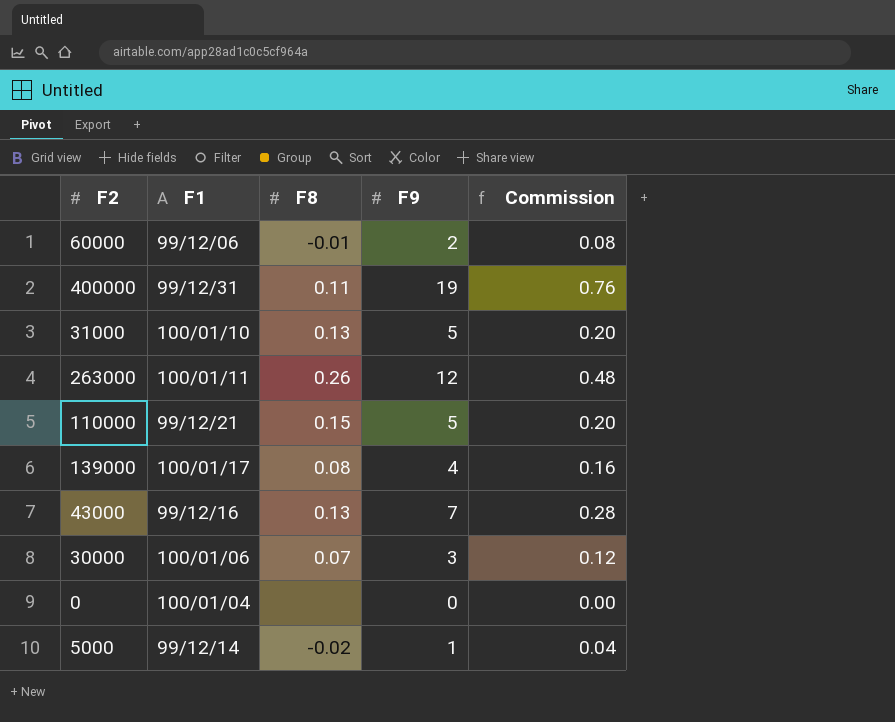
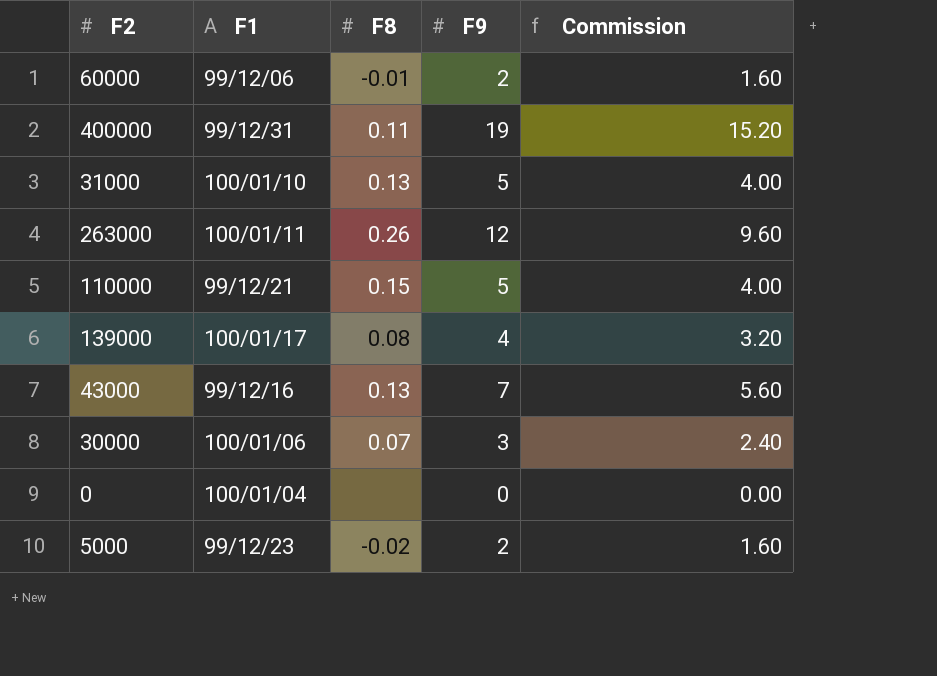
column Commission | formula: [F9] * 0.04 -> [F9] * 0.8
5000 | F1: 99/12/14 -> 99/12/23
5000 | F9: 1 -> 2

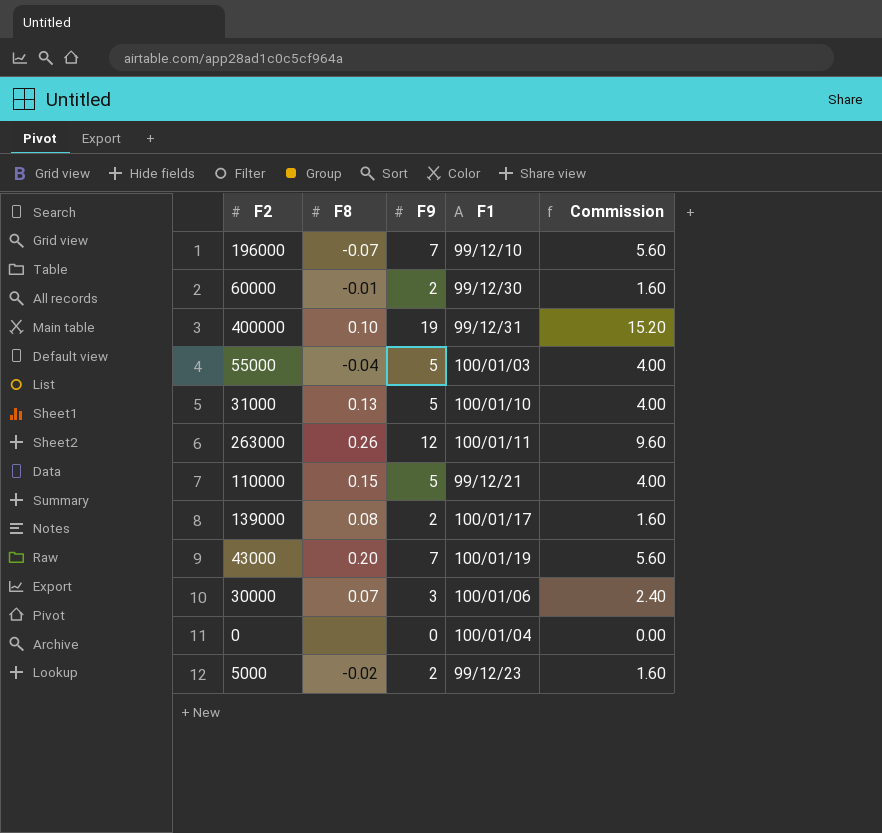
column F1 | position: 2 -> 4
row 196000: none -> -0.07 | 7 | 99/12/10 | 5.60
60000 | F1: 99/12/06 -> 99/12/30
400000 | F8: 0.11 -> 0.10
row 55000: none -> -0.04 | 5 | 100/01/03 | 4.00
139000 | F9: 4 -> 2
139000 | Commission: 3.20 -> 1.60
43000 | F8: 0.13 -> 0.20
43000 | F1: 99/12/16 -> 100/01/19

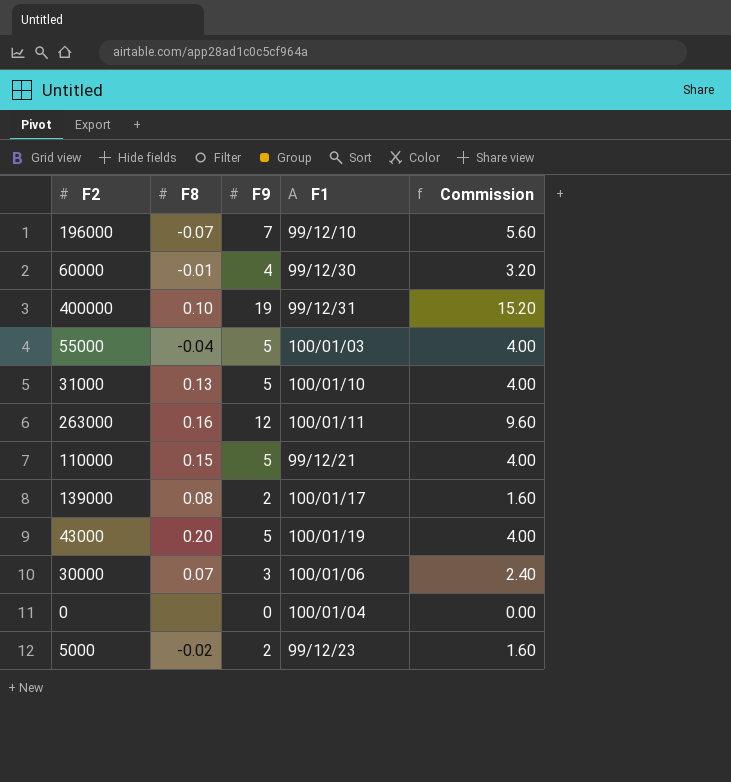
60000 | F9: 2 -> 4
60000 | Commission: 1.60 -> 3.20
263000 | F8: 0.26 -> 0.16
43000 | F9: 7 -> 5
43000 | Commission: 5.60 -> 4.00

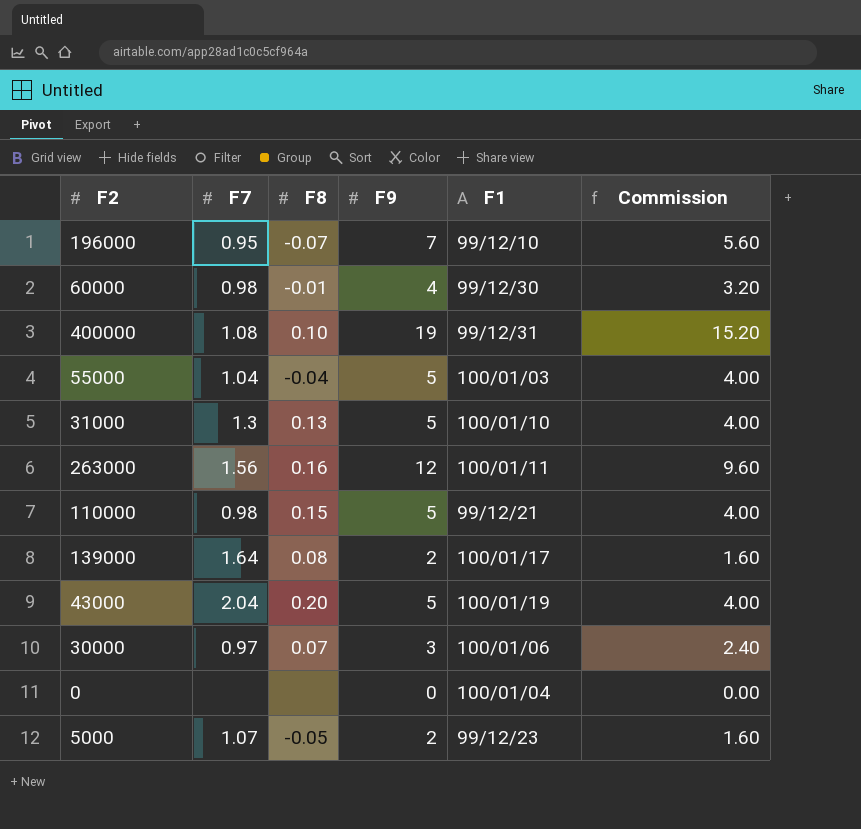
column F7 | position: none -> 2
5000 | F8: -0.02 -> -0.05

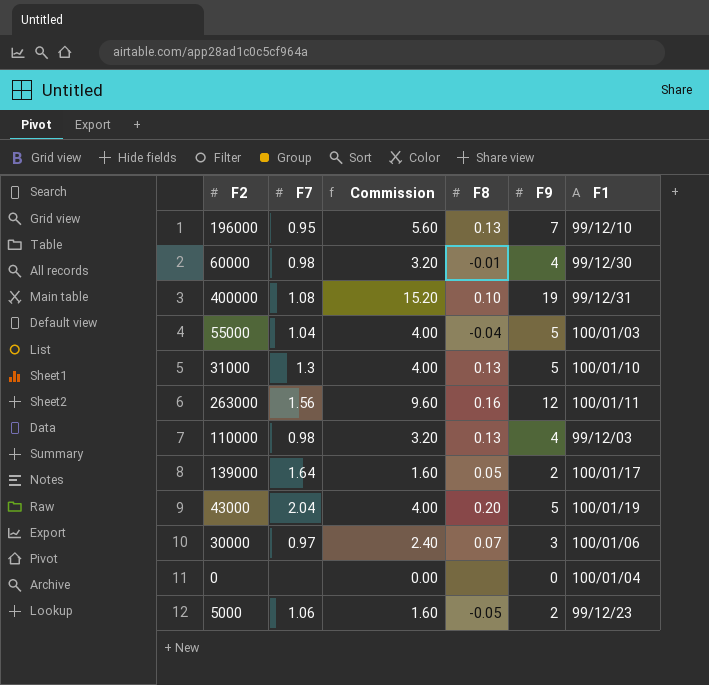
column Commission | position: 6 -> 3
196000 | F8: -0.07 -> 0.13
110000 | Commission: 4.00 -> 3.20
110000 | F8: 0.15 -> 0.13
110000 | F9: 5 -> 4
110000 | F1: 99/12/21 -> 99/12/03
139000 | F8: 0.08 -> 0.05
5000 | F7: 1.07 -> 1.06

